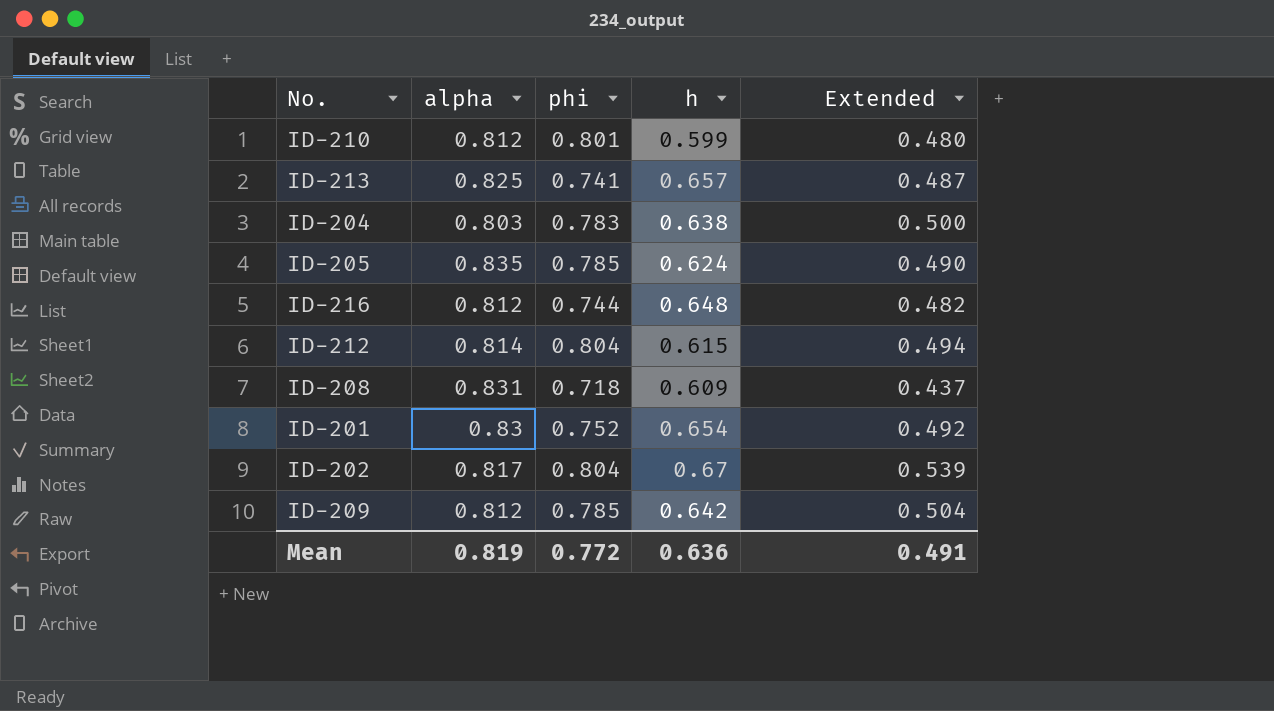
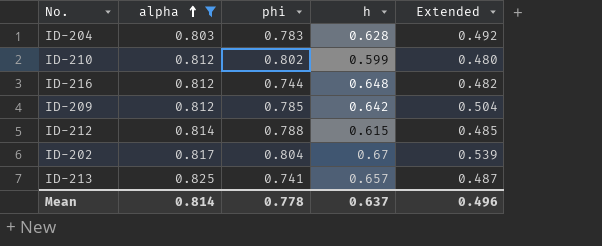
filter: none -> alpha <= 0.825
row order: none -> alpha ascending
ID-204 | h: 0.638 -> 0.628
ID-204 | Extended: 0.500 -> 0.492
ID-210 | phi: 0.801 -> 0.802
ID-212 | phi: 0.804 -> 0.788
ID-212 | Extended: 0.494 -> 0.485
Mean | alpha: 0.819 -> 0.814
Mean | phi: 0.772 -> 0.778
Mean | h: 0.636 -> 0.637
Mean | Extended: 0.491 -> 0.496

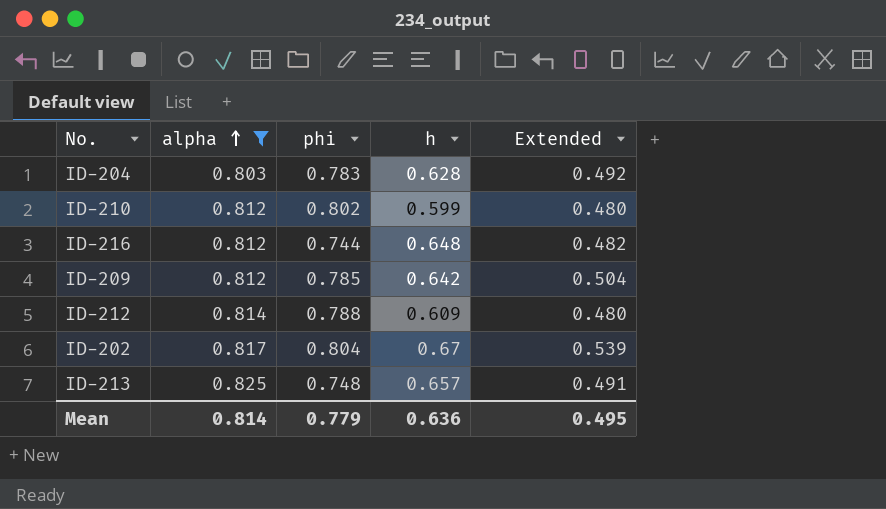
ID-212 | h: 0.615 -> 0.609
ID-212 | Extended: 0.485 -> 0.480
ID-213 | phi: 0.741 -> 0.748
ID-213 | Extended: 0.487 -> 0.491
Mean | phi: 0.778 -> 0.779
Mean | h: 0.637 -> 0.636
Mean | Extended: 0.496 -> 0.495

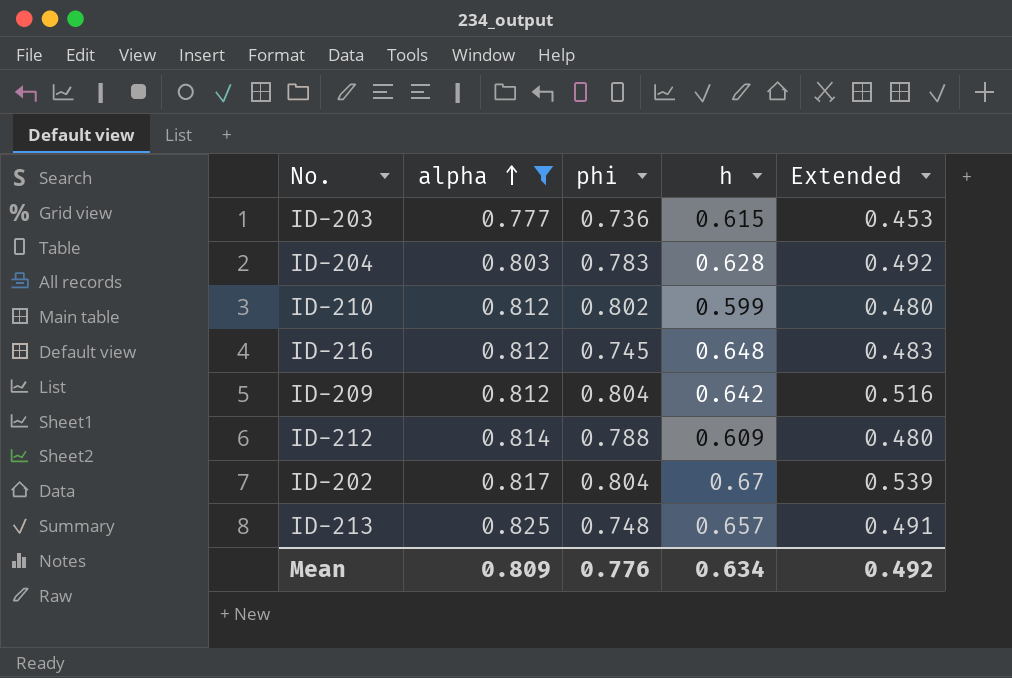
row ID-203: none -> 0.777 | 0.736 | 0.615 | 0.453
ID-216 | phi: 0.744 -> 0.745
ID-216 | Extended: 0.482 -> 0.483
ID-209 | phi: 0.785 -> 0.804
ID-209 | Extended: 0.504 -> 0.516
Mean | alpha: 0.814 -> 0.809
Mean | phi: 0.779 -> 0.776
Mean | h: 0.636 -> 0.634
Mean | Extended: 0.495 -> 0.492

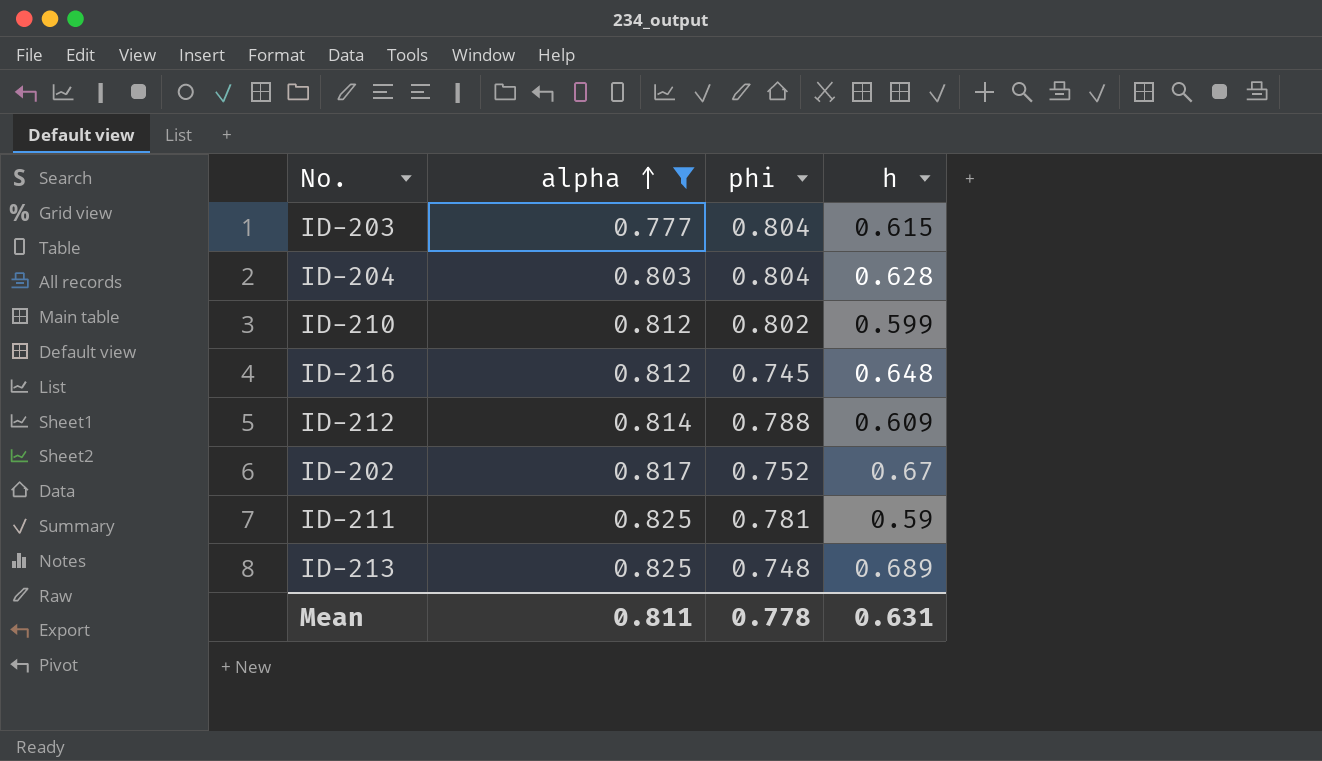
column Extended | formula: [phi] * [h] -> none
row ID-209: 0.812 | 0.804 | 0.642 | 0.516 -> none
ID-203 | phi: 0.736 -> 0.804
ID-204 | phi: 0.783 -> 0.804
ID-202 | phi: 0.804 -> 0.752
row ID-211: none -> 0.825 | 0.781 | 0.59
ID-213 | h: 0.657 -> 0.689
Mean | alpha: 0.809 -> 0.811
Mean | phi: 0.776 -> 0.778
Mean | h: 0.634 -> 0.631

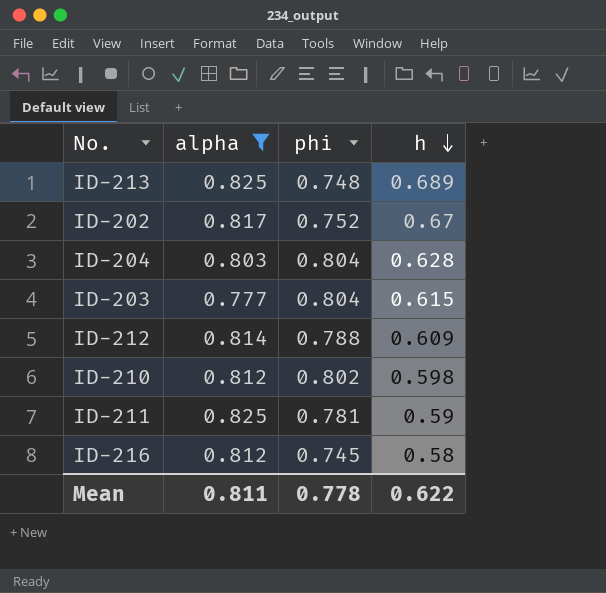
row order: alpha ascending -> h descending
ID-210 | h: 0.599 -> 0.598
ID-216 | h: 0.648 -> 0.58
Mean | h: 0.631 -> 0.622

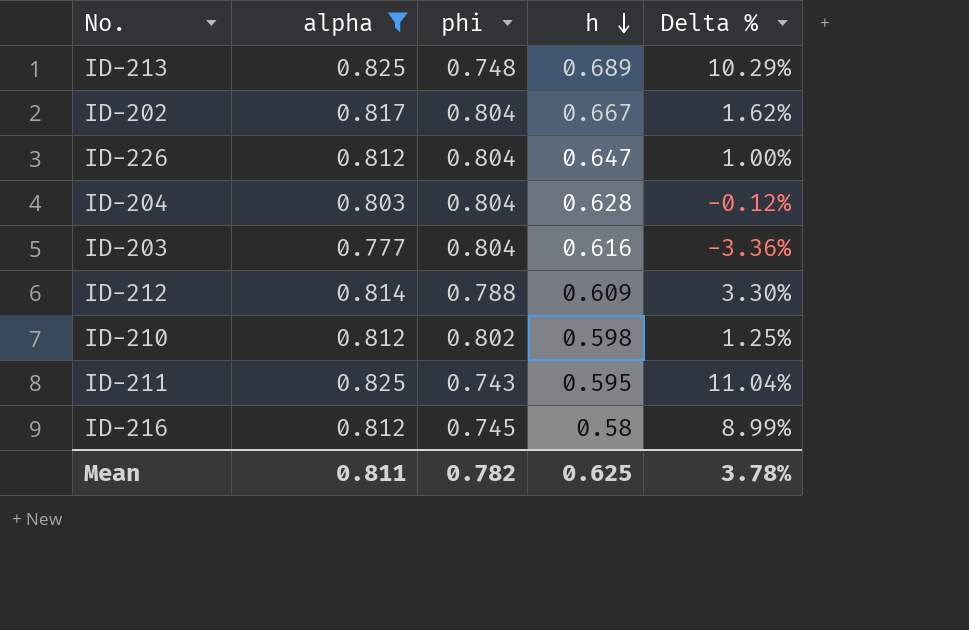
column Delta % | formula: none -> ([alpha] - [phi]) / [phi]
ID-202 | phi: 0.752 -> 0.804
ID-202 | h: 0.67 -> 0.667
row ID-226: none -> 0.812 | 0.804 | 0.647 | 1.00%
ID-203 | h: 0.615 -> 0.616
ID-211 | phi: 0.781 -> 0.743
ID-211 | h: 0.59 -> 0.595
Mean | phi: 0.778 -> 0.782
Mean | h: 0.622 -> 0.625

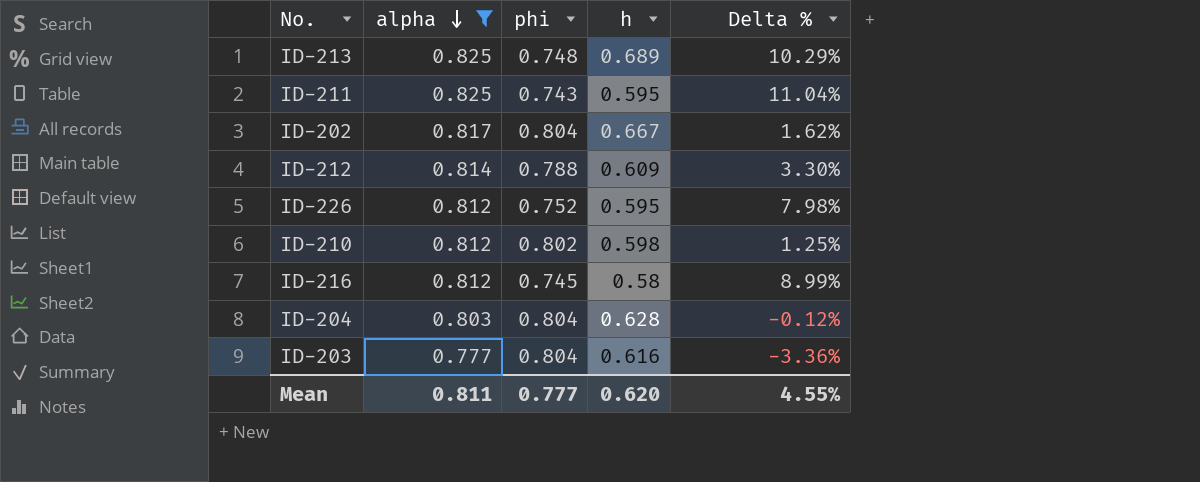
row order: h descending -> alpha descending
ID-226 | phi: 0.804 -> 0.752
ID-226 | h: 0.647 -> 0.595
ID-226 | Delta %: 1.00% -> 7.98%
Mean | phi: 0.782 -> 0.777
Mean | h: 0.625 -> 0.620
Mean | Delta %: 3.78% -> 4.55%

